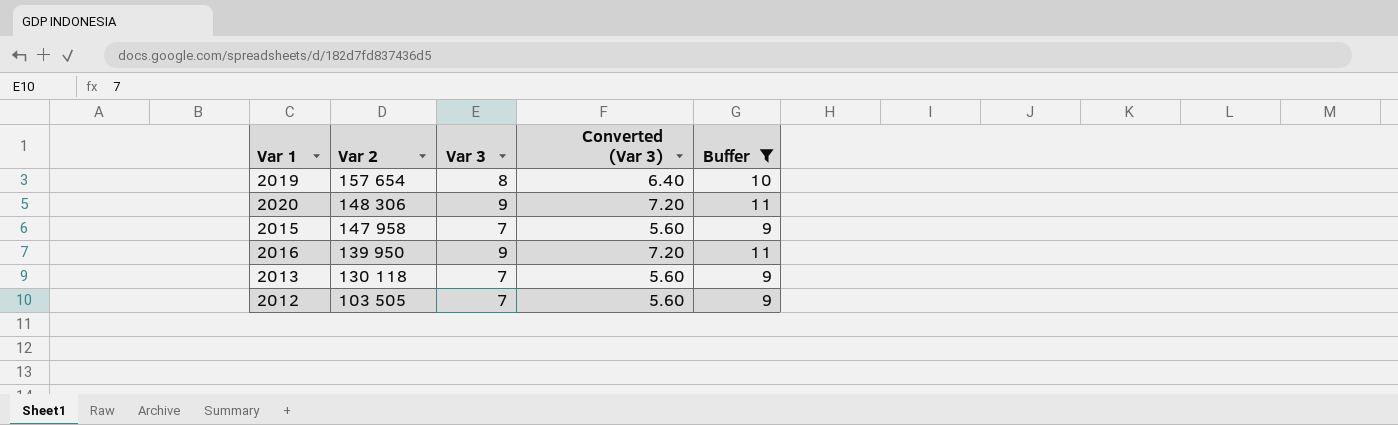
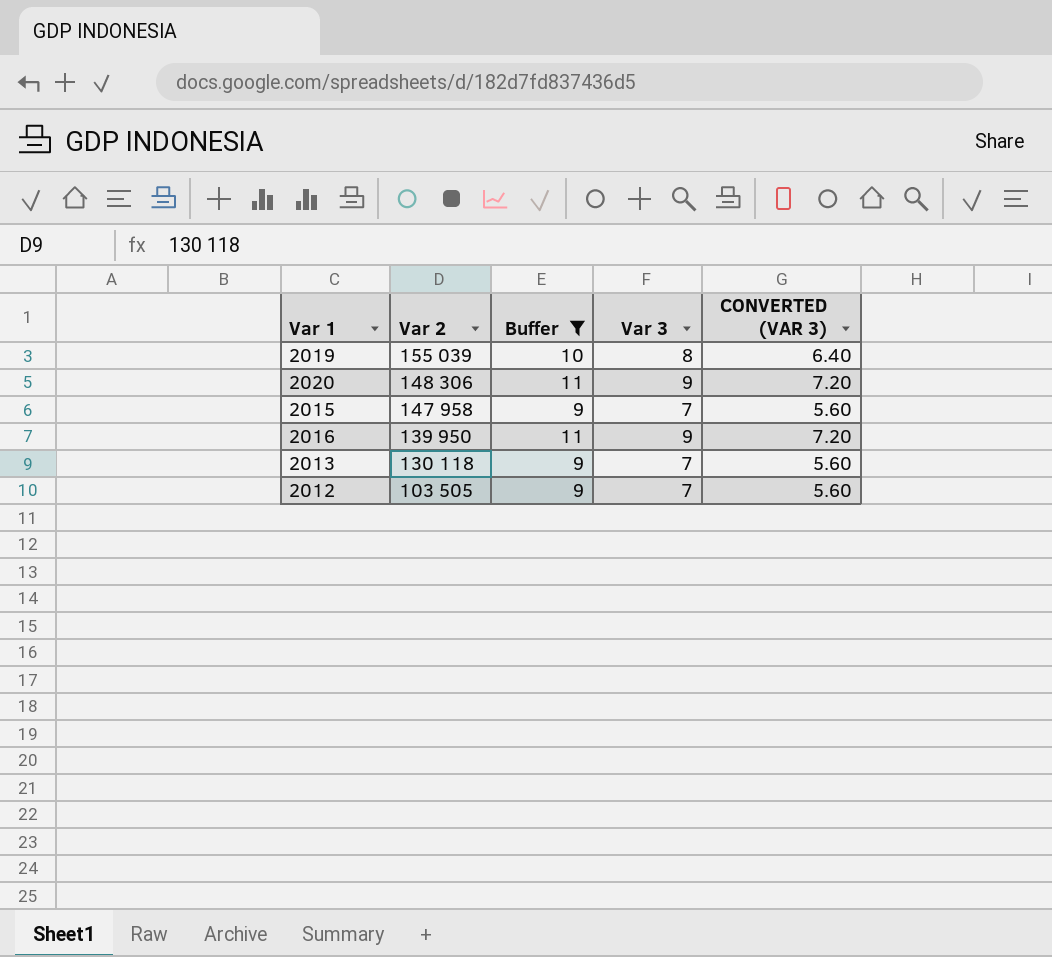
column Buffer | position: 5 -> 3
column name: Converted (Var 3) -> CONVERTED (VAR 3)
2019 | Var 2: 157 654 -> 155 039

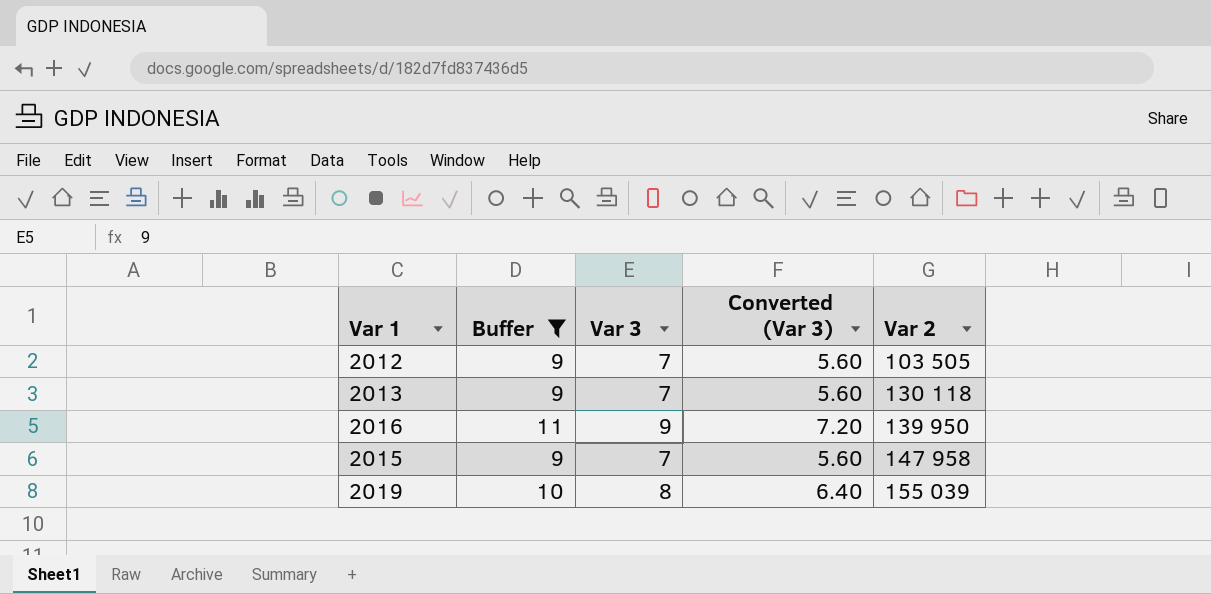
row order: Var 2 descending -> Var 2 ascending
column name: CONVERTED (VAR 3) -> Converted (Var 3)
column Var 2 | position: 2 -> 5
row 2020: 148 306 | 11 | 9 | 7.20 -> none

